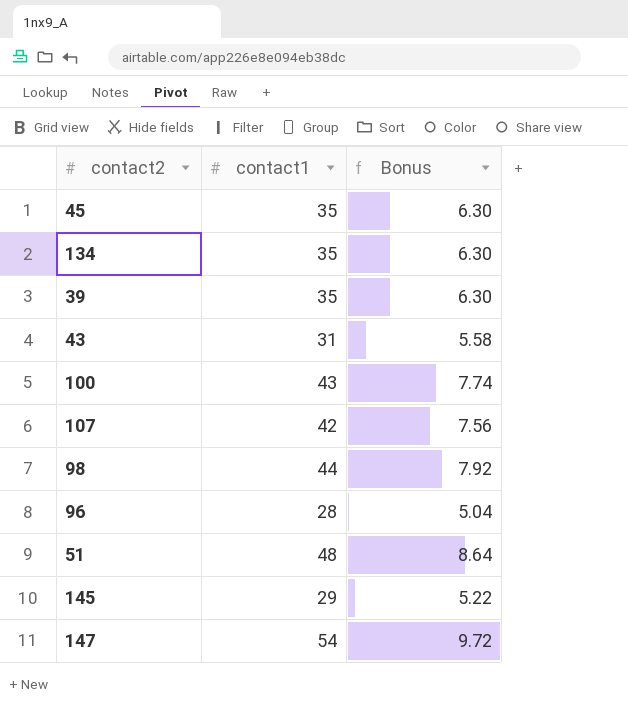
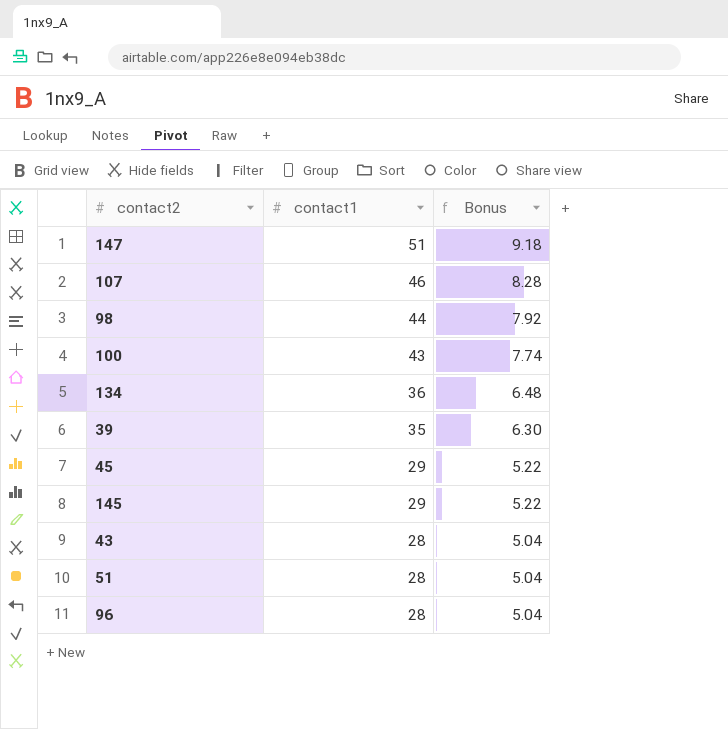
row order: none -> contact1 descending
147 | contact1: 54 -> 51
147 | Bonus: 9.72 -> 9.18
107 | contact1: 42 -> 46
107 | Bonus: 7.56 -> 8.28
134 | contact1: 35 -> 36
134 | Bonus: 6.30 -> 6.48
45 | contact1: 35 -> 29
45 | Bonus: 6.30 -> 5.22
43 | contact1: 31 -> 28
43 | Bonus: 5.58 -> 5.04
51 | contact1: 48 -> 28
51 | Bonus: 8.64 -> 5.04

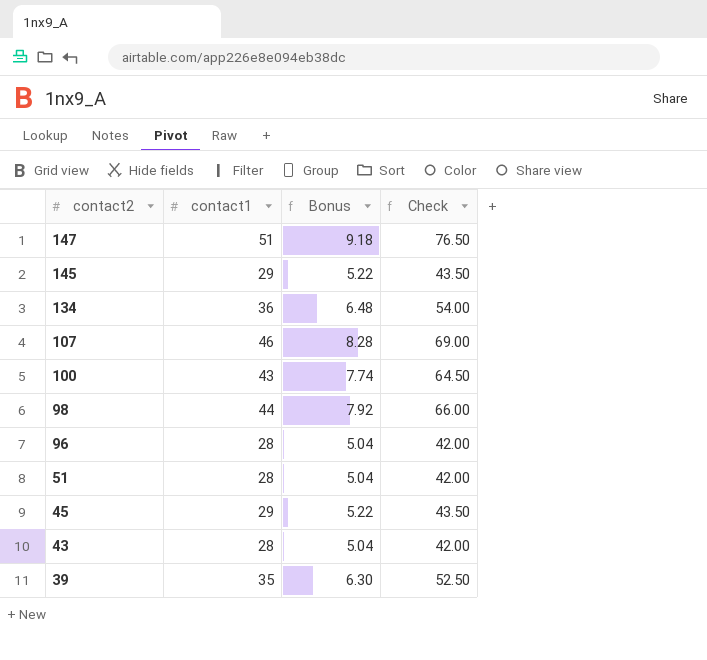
row order: contact1 descending -> contact2 descending
column Check | formula: none -> [contact1] * 1.5

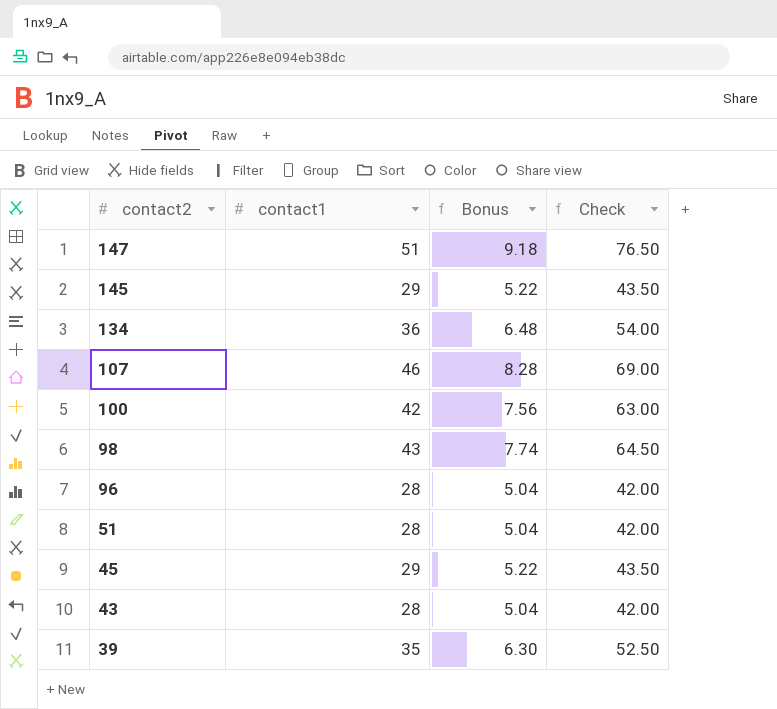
100 | contact1: 43 -> 42
100 | Bonus: 7.74 -> 7.56
100 | Check: 64.50 -> 63.00
98 | contact1: 44 -> 43
98 | Bonus: 7.92 -> 7.74
98 | Check: 66.00 -> 64.50

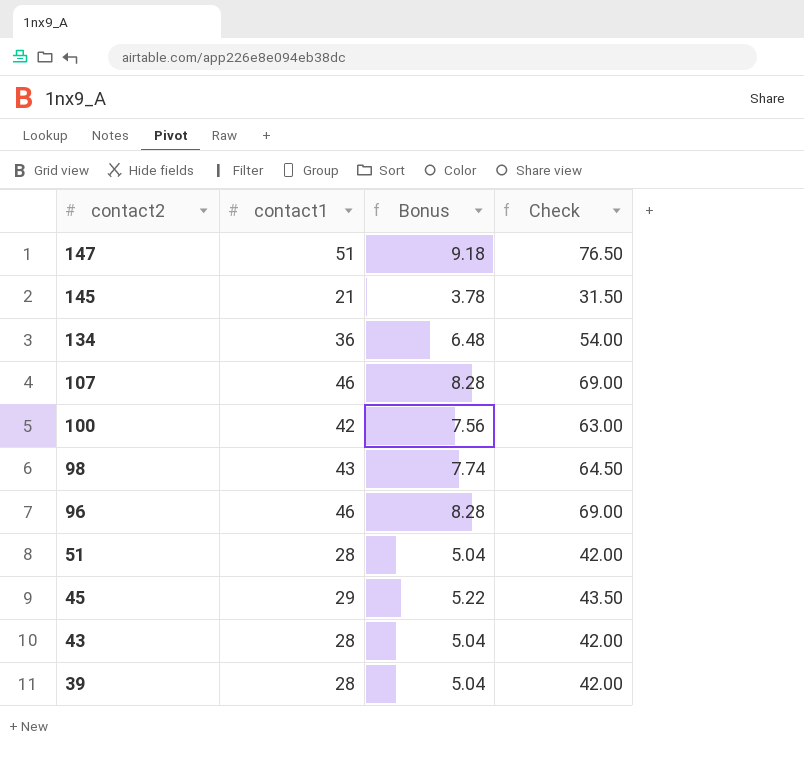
145 | contact1: 29 -> 21
145 | Bonus: 5.22 -> 3.78
145 | Check: 43.50 -> 31.50
96 | contact1: 28 -> 46
96 | Bonus: 5.04 -> 8.28
96 | Check: 42.00 -> 69.00
39 | contact1: 35 -> 28
39 | Bonus: 6.30 -> 5.04
39 | Check: 52.50 -> 42.00

